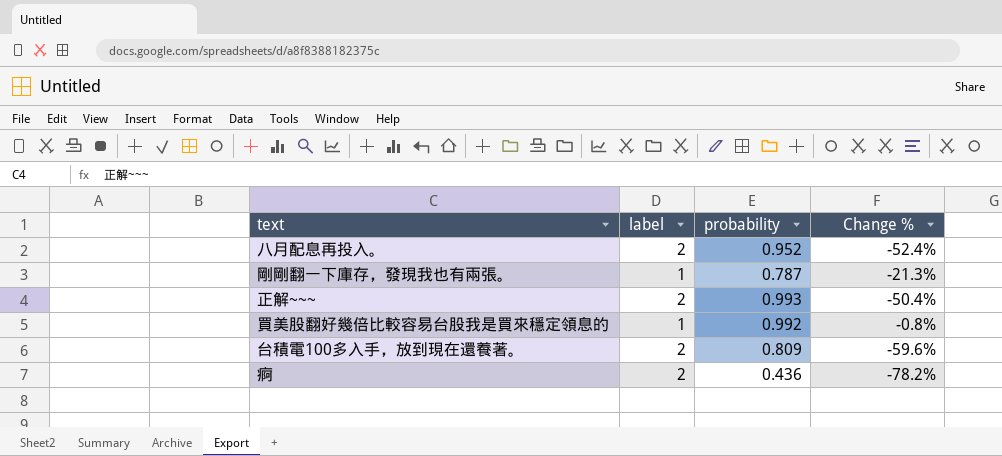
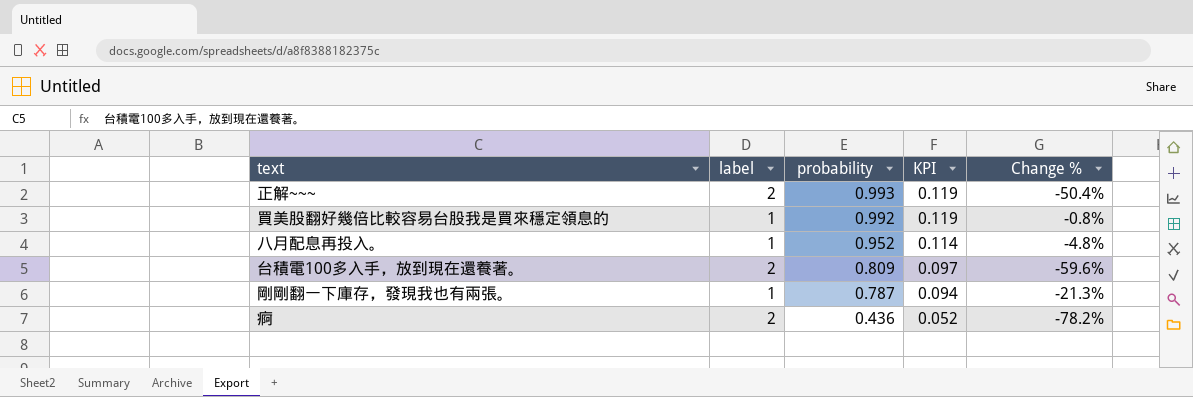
row order: none -> probability descending
column KPI | formula: none -> [probability] * 0.12
八月配息再投入。 | label: 2 -> 1
八月配息再投入。 | Change %: -52.4% -> -4.8%

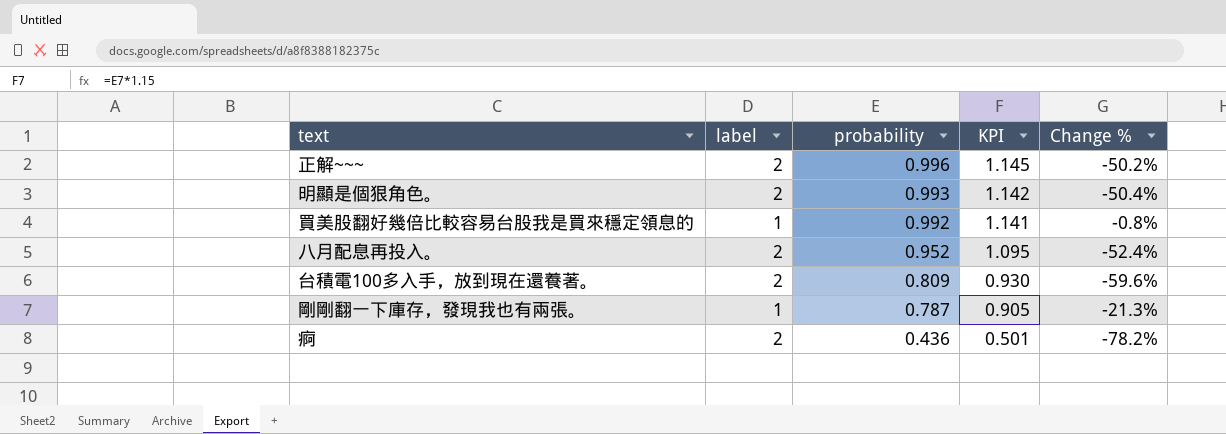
column KPI | formula: [probability] * 0.12 -> [probability] * 1.15
正解~~~ | probability: 0.993 -> 0.996
正解~~~ | Change %: -50.4% -> -50.2%
row 明顯是個狠角色。: none -> 2 | 0.993 | 1.142 | -50.4%
八月配息再投入。 | label: 1 -> 2
八月配息再投入。 | Change %: -4.8% -> -52.4%

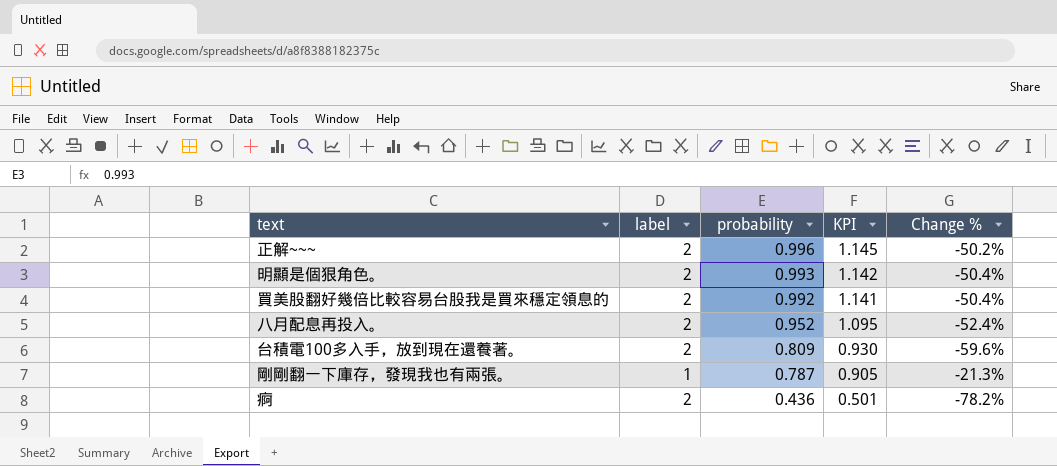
買美股翻好幾倍比較容易台股我是買來穩定領息的 | label: 1 -> 2
買美股翻好幾倍比較容易台股我是買來穩定領息的 | Change %: -0.8% -> -50.4%

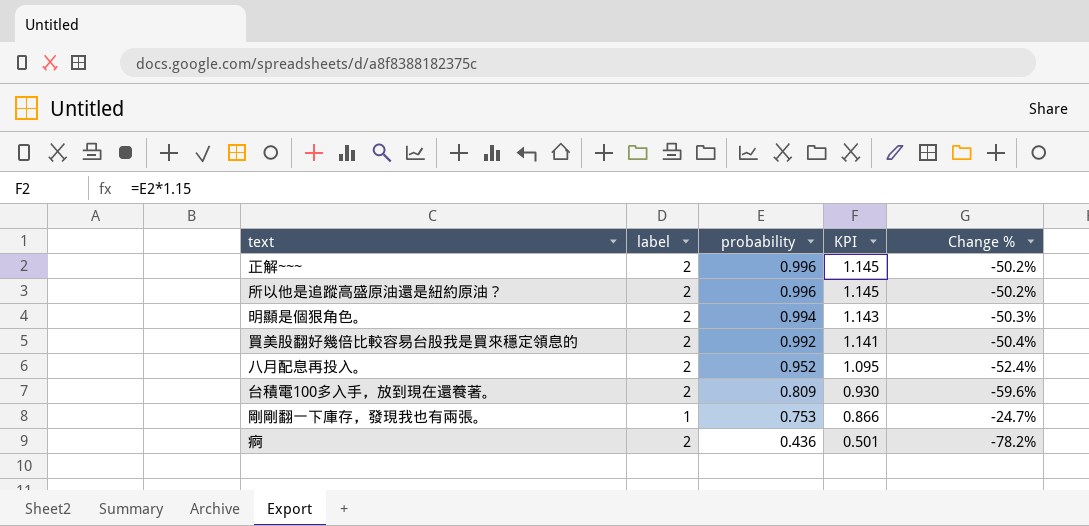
row 所以他是追蹤高盛原油還是紐約原油？: none -> 2 | 0.996 | 1.145 | -50.2%
明顯是個狠角色。 | probability: 0.993 -> 0.994
明顯是個狠角色。 | KPI: 1.142 -> 1.143
明顯是個狠角色。 | Change %: -50.4% -> -50.3%
剛剛翻一下庫存，發現我也有兩張。 | probability: 0.787 -> 0.753
剛剛翻一下庫存，發現我也有兩張。 | KPI: 0.905 -> 0.866
剛剛翻一下庫存，發現我也有兩張。 | Change %: -21.3% -> -24.7%

